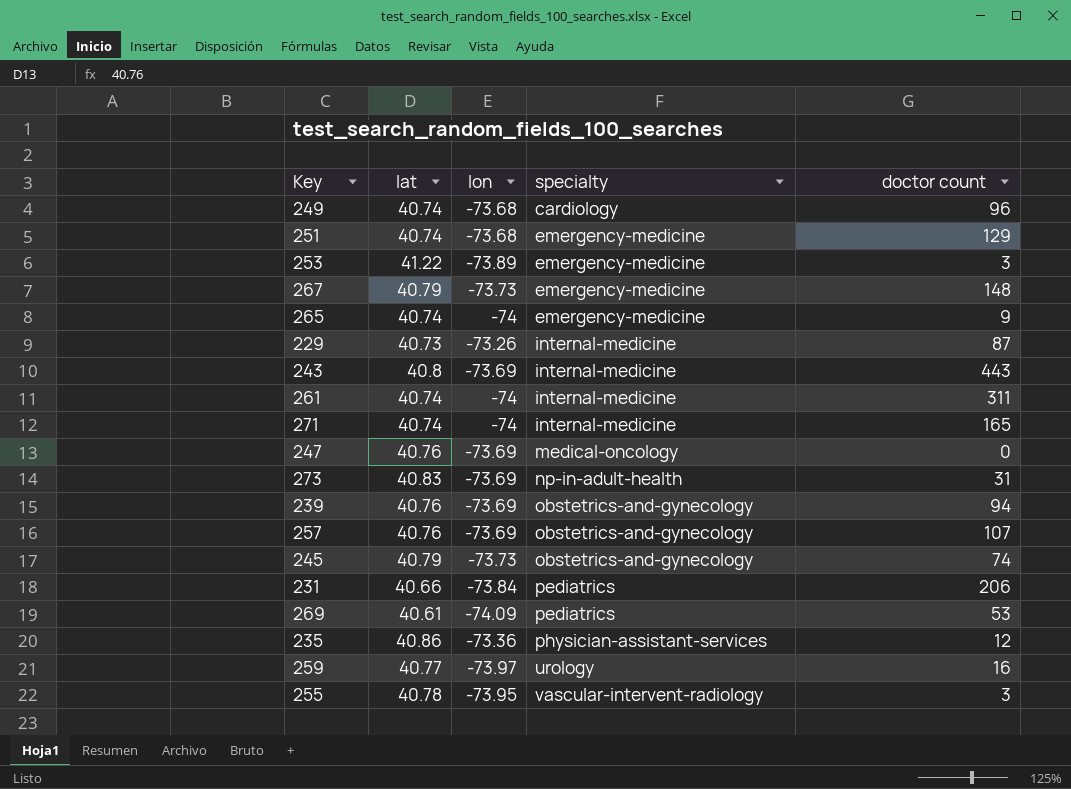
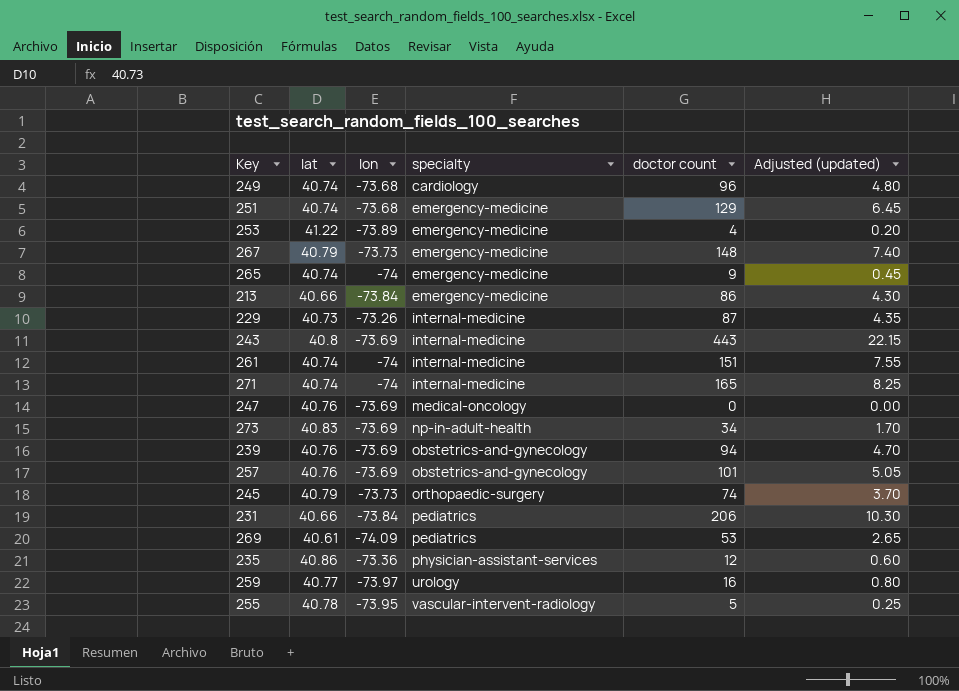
column Adjusted (updated) | formula: none -> [doctor count] * 0.05
253 | doctor count: 3 -> 4
row 213: none -> 40.66 | -73.84 | emergency-medicine | 86 | 4.30
261 | doctor count: 311 -> 151
273 | doctor count: 31 -> 34
257 | doctor count: 107 -> 101
245 | specialty: obstetrics-and-gynecology -> orthopaedic-surgery
255 | doctor count: 3 -> 5

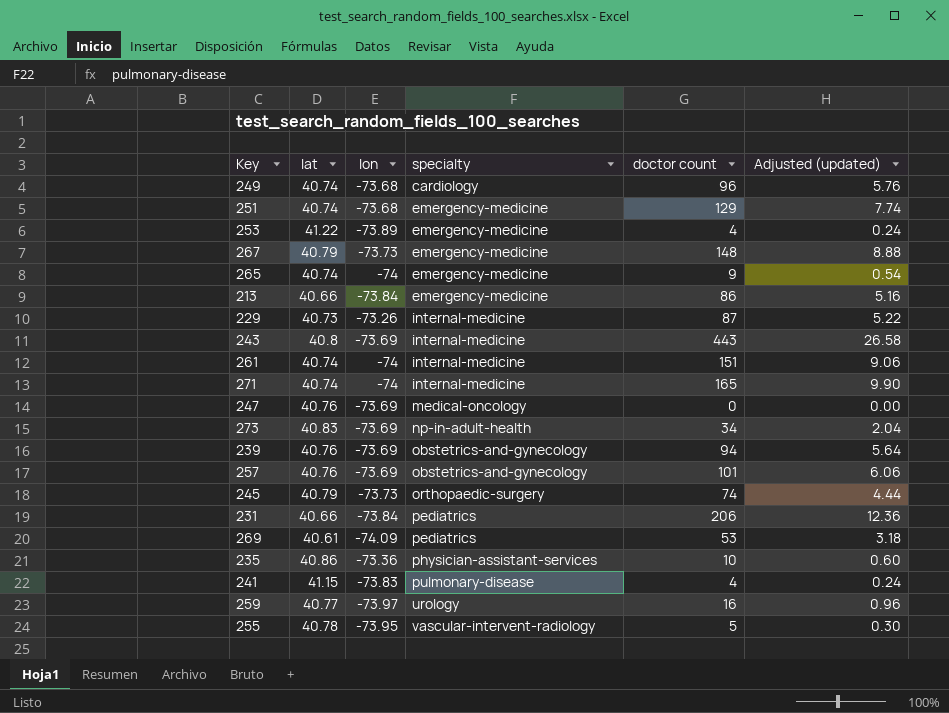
column Adjusted (updated) | formula: [doctor count] * 0.05 -> [doctor count] * 0.06
235 | doctor count: 12 -> 10
row 241: none -> 41.15 | -73.83 | pulmonary-disease | 4 | 0.24

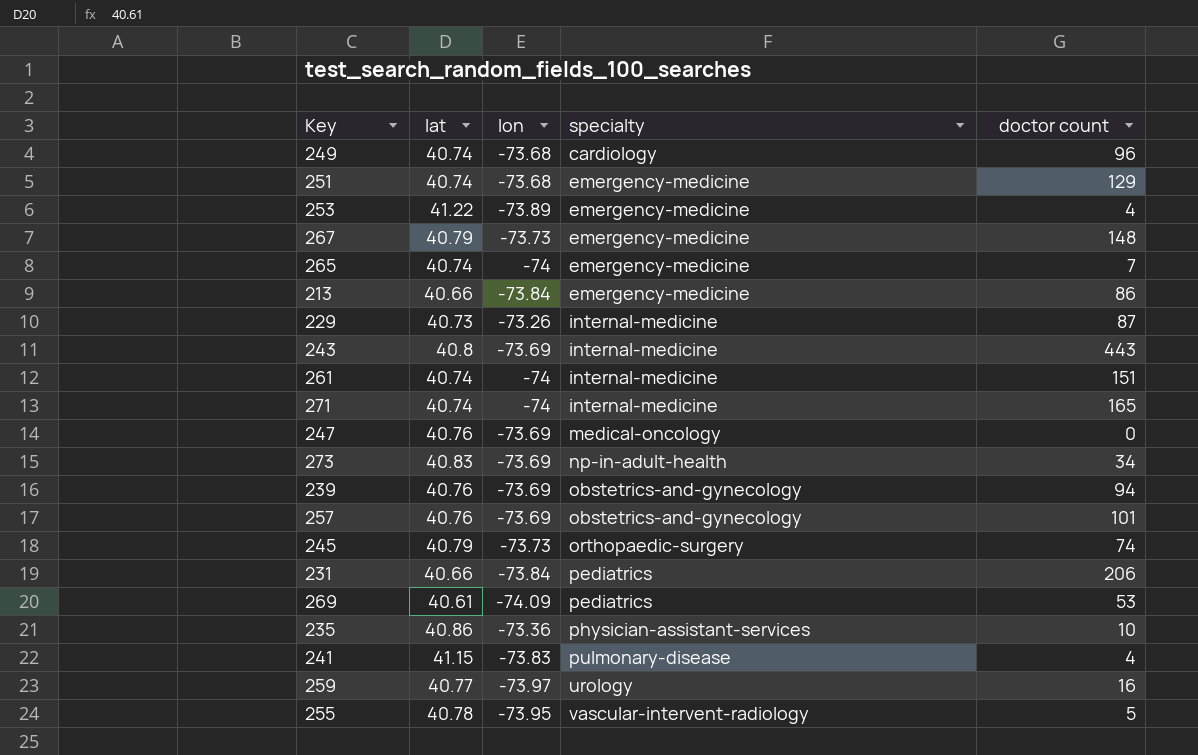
column Adjusted (updated) | formula: [doctor count] * 0.06 -> none
265 | doctor count: 9 -> 7

